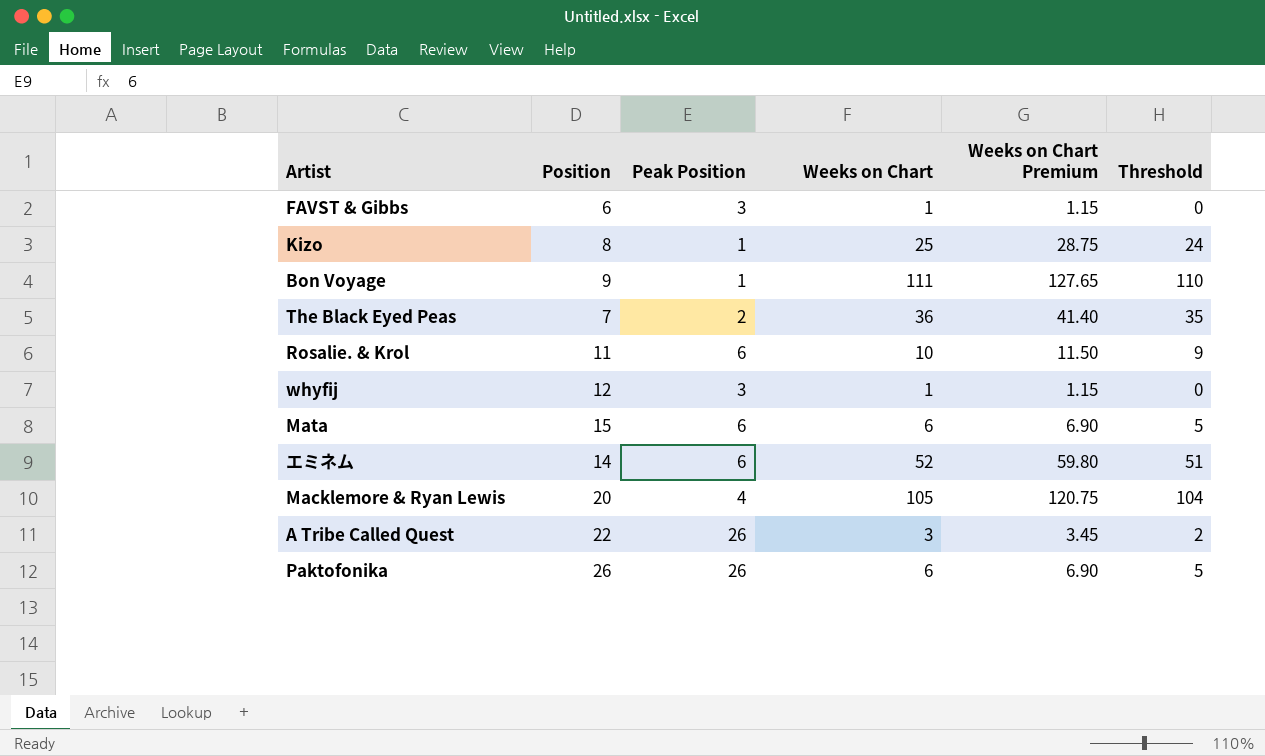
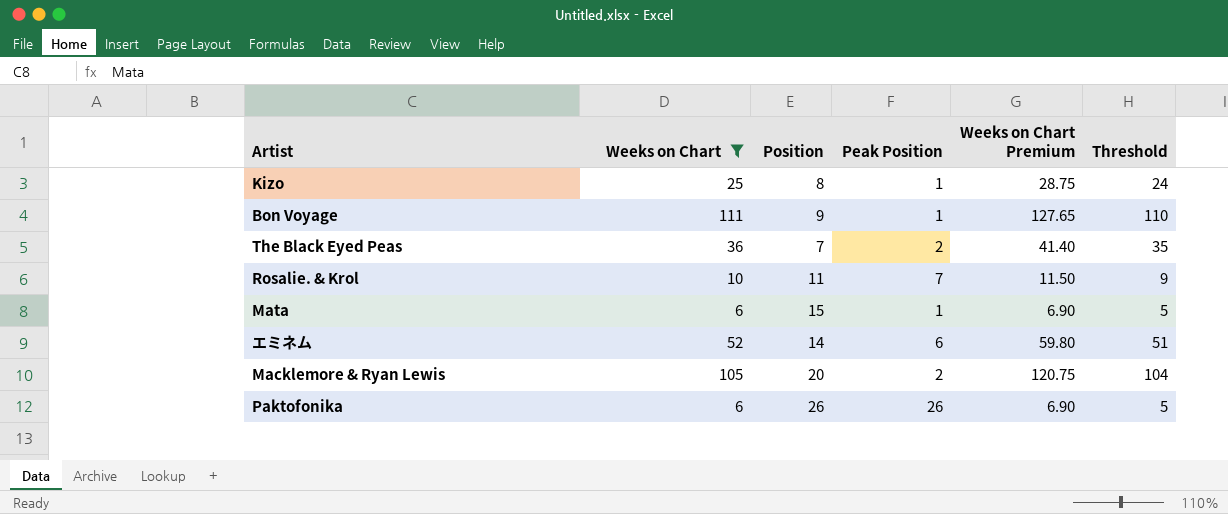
filter: none -> Weeks on Chart >= 6
column Weeks on Chart | position: 4 -> 2
Rosalie. & Krol | Peak Position: 6 -> 7
Mata | Peak Position: 6 -> 1
Macklemore & Ryan Lewis | Peak Position: 4 -> 2

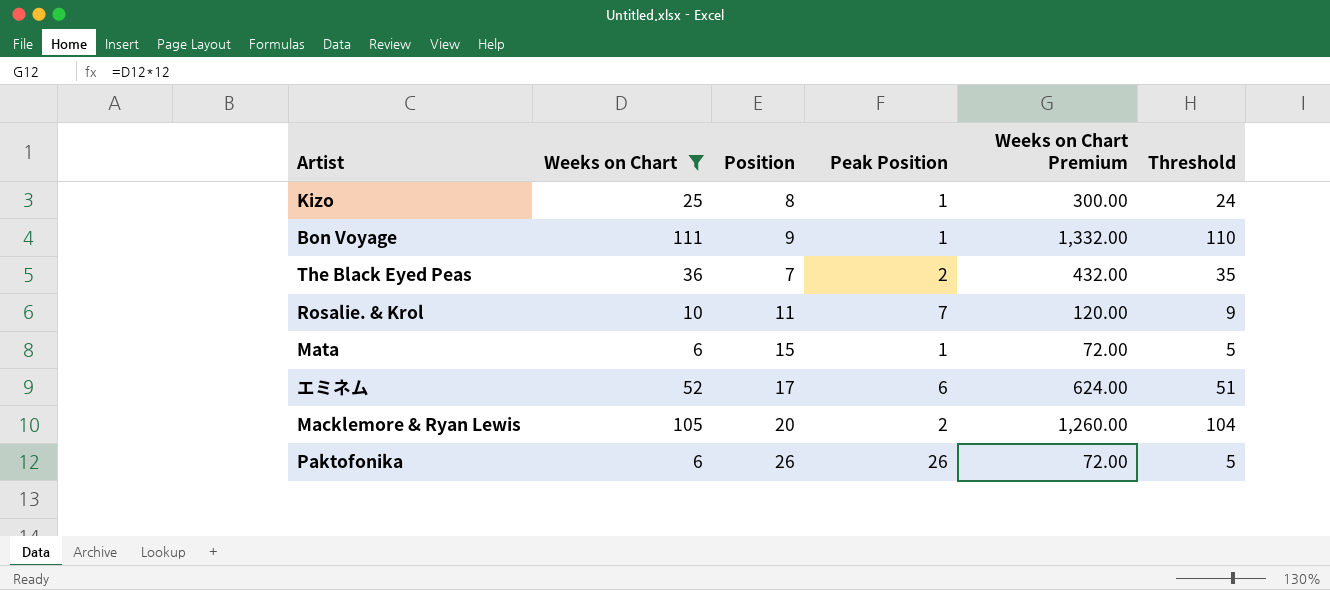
column Weeks on Chart Premium | formula: [Weeks on Chart] * 1.15 -> [Weeks on Chart] * 12
エミネム | Position: 14 -> 17

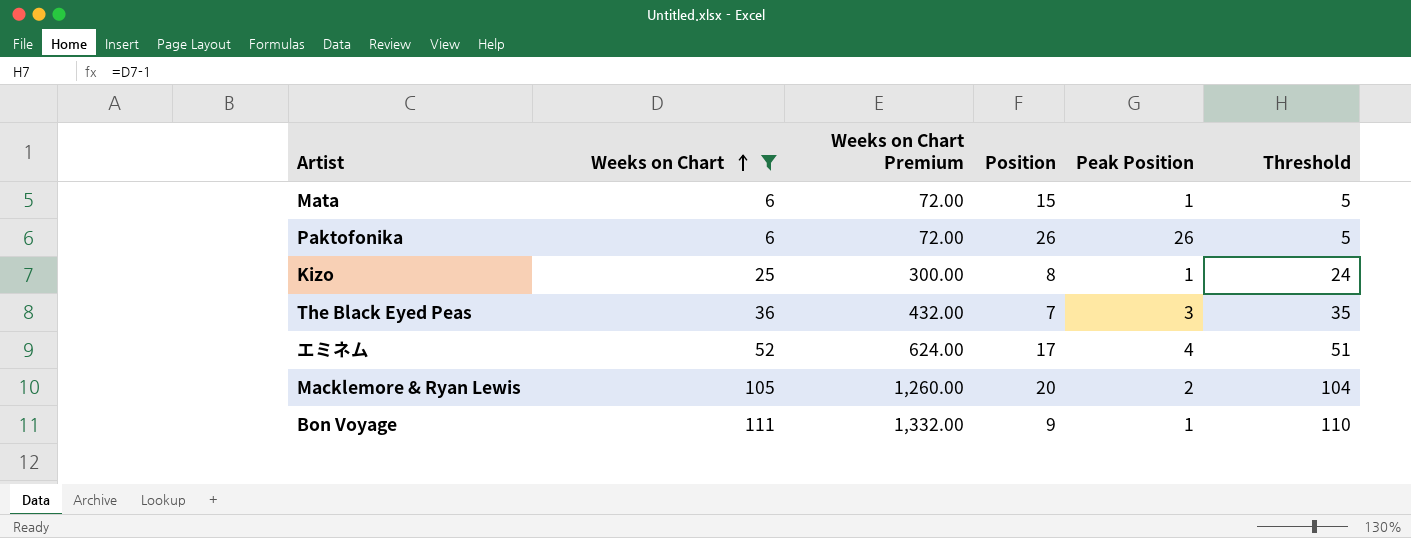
row order: none -> Weeks on Chart ascending
column Weeks on Chart Premium | position: 5 -> 3
row Rosalie. & Krol: 10 | 11 | 7 | 120.00 | 9 -> none
The Black Eyed Peas | Peak Position: 2 -> 3
エミネム | Peak Position: 6 -> 4

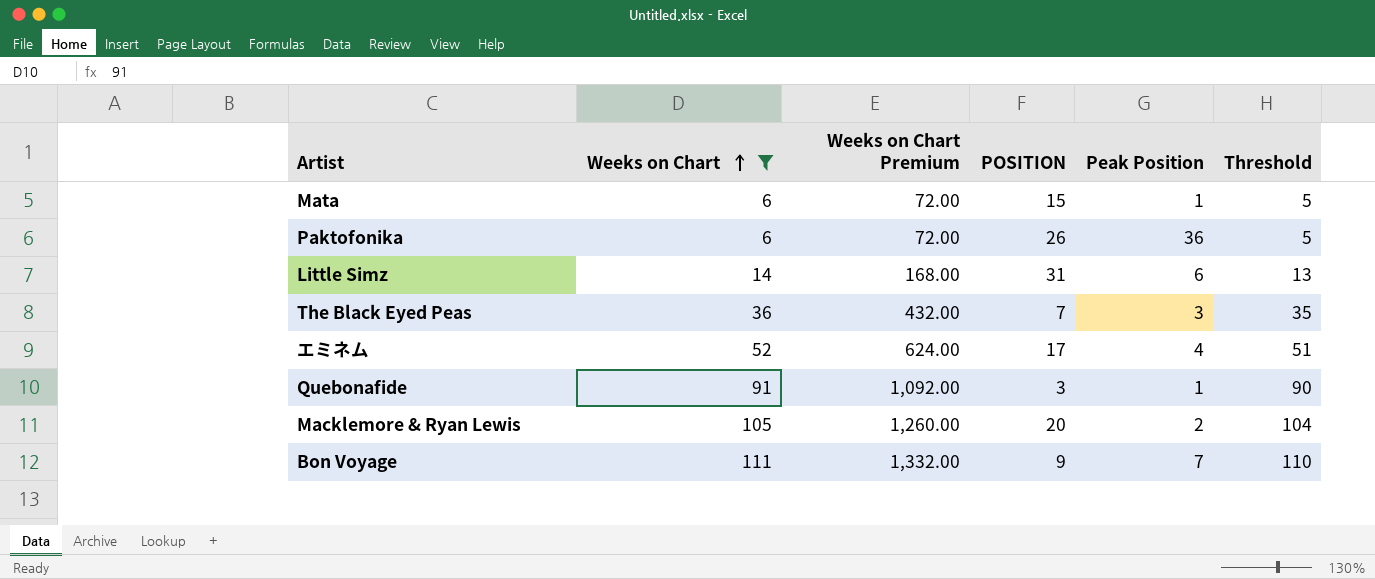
column name: Position -> POSITION
row Kizo: 25 | 300.00 | 8 | 1 | 24 -> none
Paktofonika | Peak Position: 26 -> 36
row Little Simz: none -> 14 | 168.00 | 31 | 6 | 13
row Quebonafide: none -> 91 | 1,092.00 | 3 | 1 | 90
Bon Voyage | Peak Position: 1 -> 7

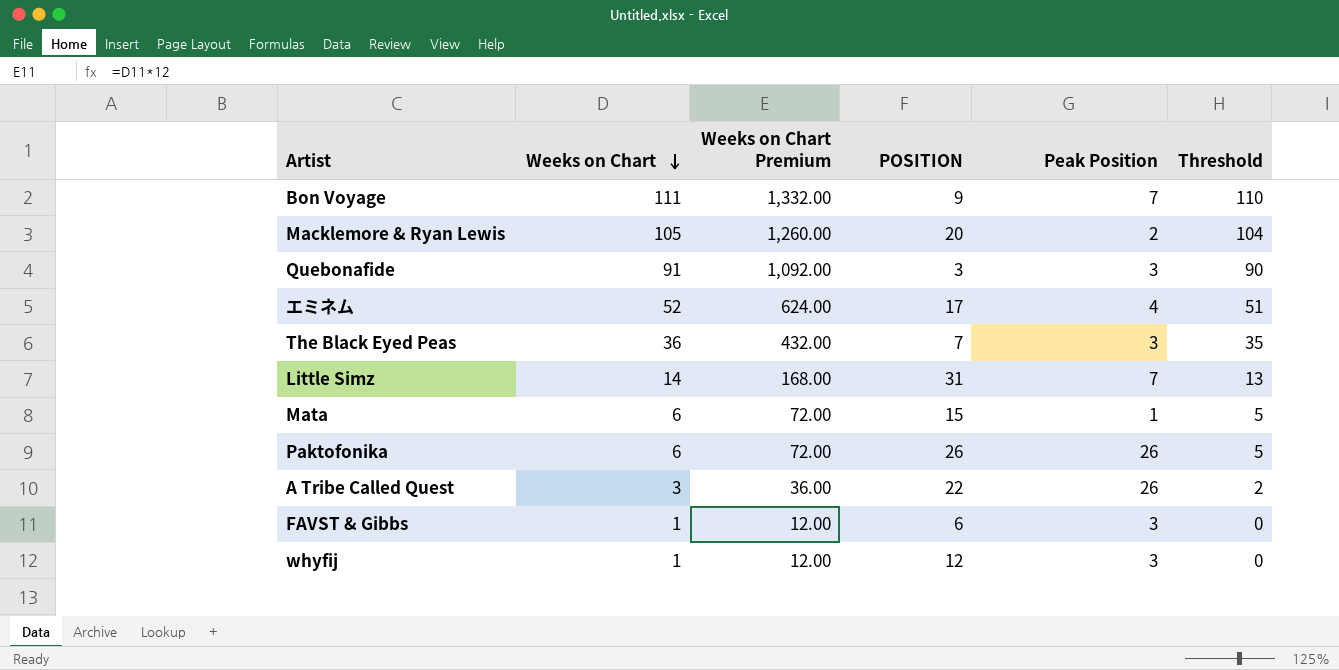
filter: Weeks on Chart >= 6 -> none
row order: Weeks on Chart ascending -> Weeks on Chart descending
Quebonafide | Peak Position: 1 -> 3
Little Simz | Peak Position: 6 -> 7
Paktofonika | Peak Position: 36 -> 26

